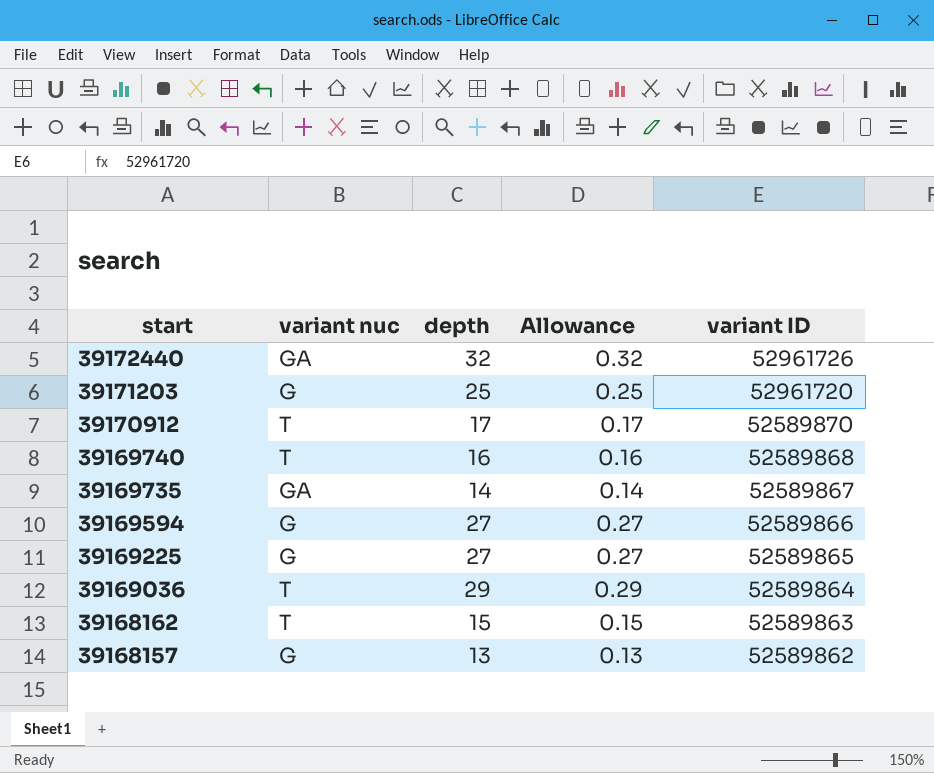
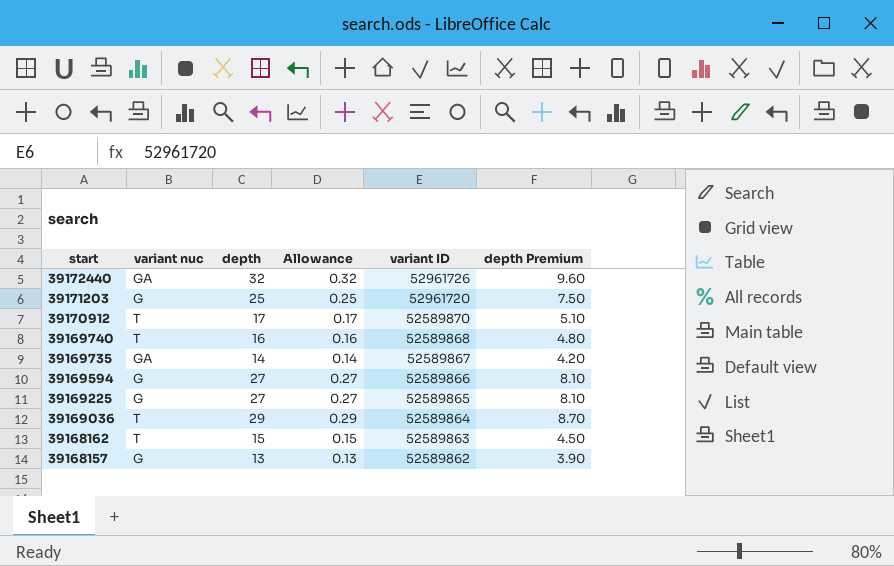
column depth Premium | formula: none -> [depth] * 0.3

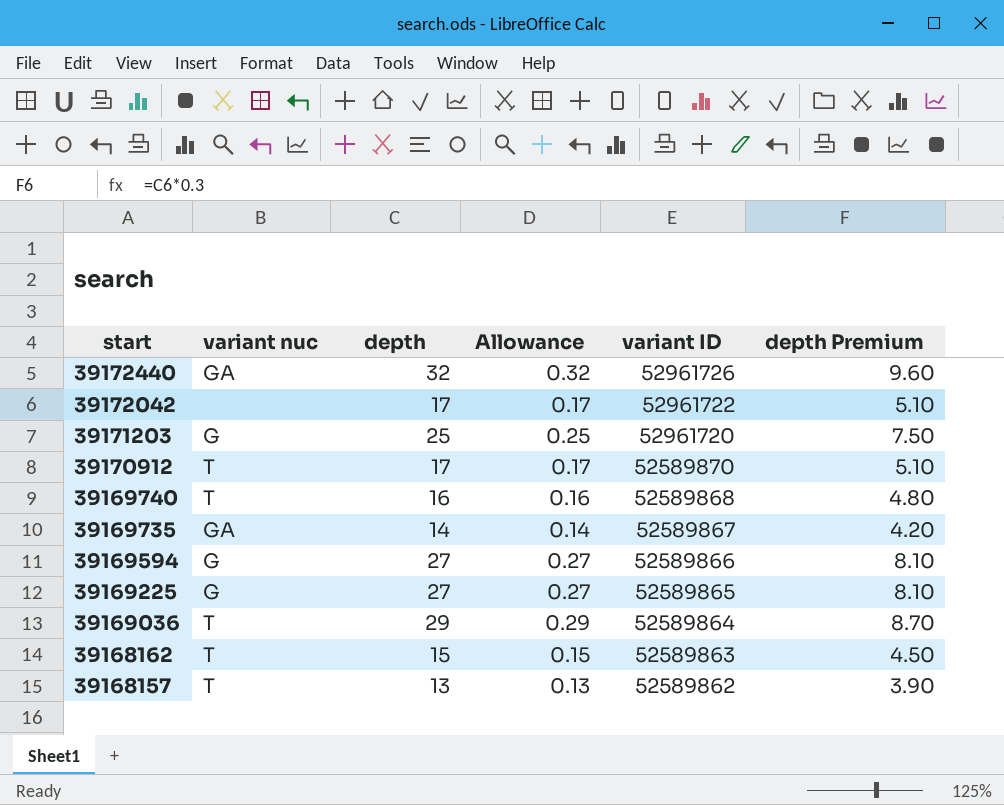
row 39172042: none -> none | 17 | 0.17 | 52961722 | 5.10
39168157 | variant nuc: G -> T

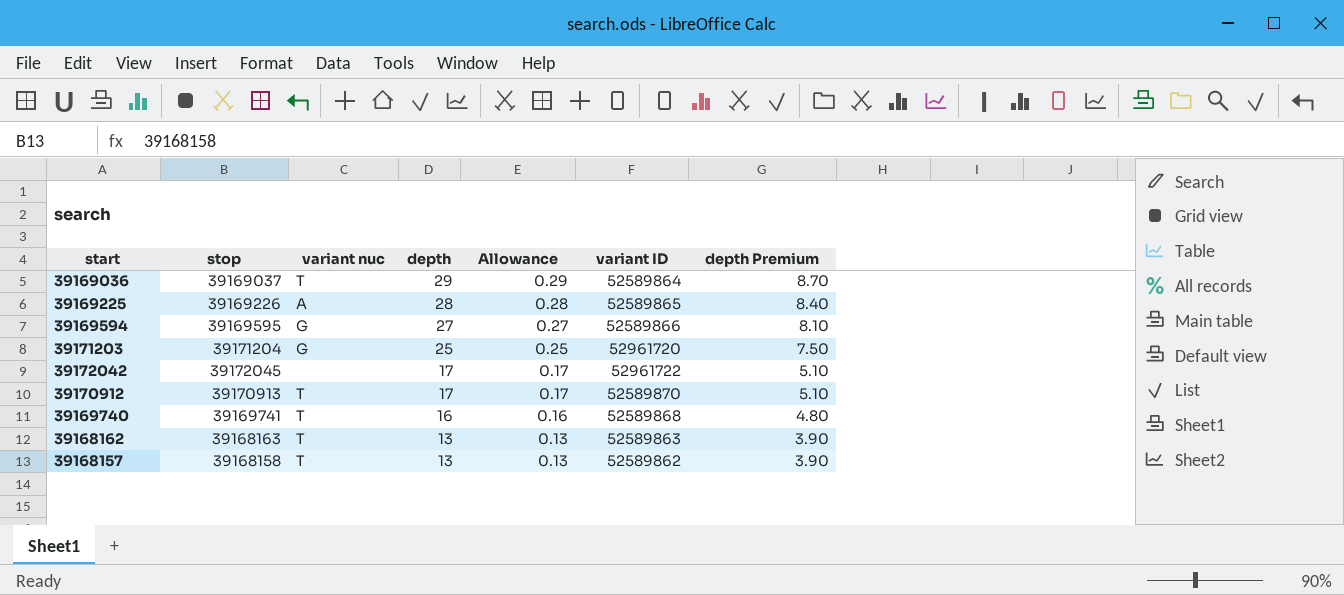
row order: start descending -> depth descending
column stop | position: none -> 2
row 39172440: GA | 32 | 0.32 | 52961726 | 9.60 -> none
row 39169735: GA | 14 | 0.14 | 52589867 | 4.20 -> none
39169225 | variant nuc: G -> A
39169225 | depth: 27 -> 28
39169225 | Allowance: 0.27 -> 0.28
39169225 | depth Premium: 8.10 -> 8.40
39168162 | depth: 15 -> 13
39168162 | Allowance: 0.15 -> 0.13
39168162 | depth Premium: 4.50 -> 3.90

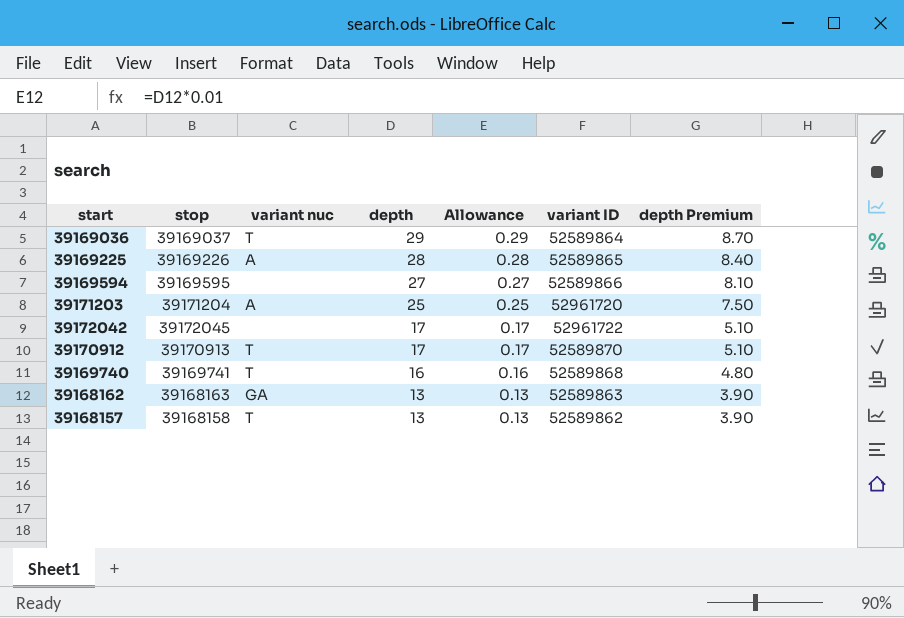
39169594 | variant nuc: G -> none
39171203 | variant nuc: G -> A
39168162 | variant nuc: T -> GA

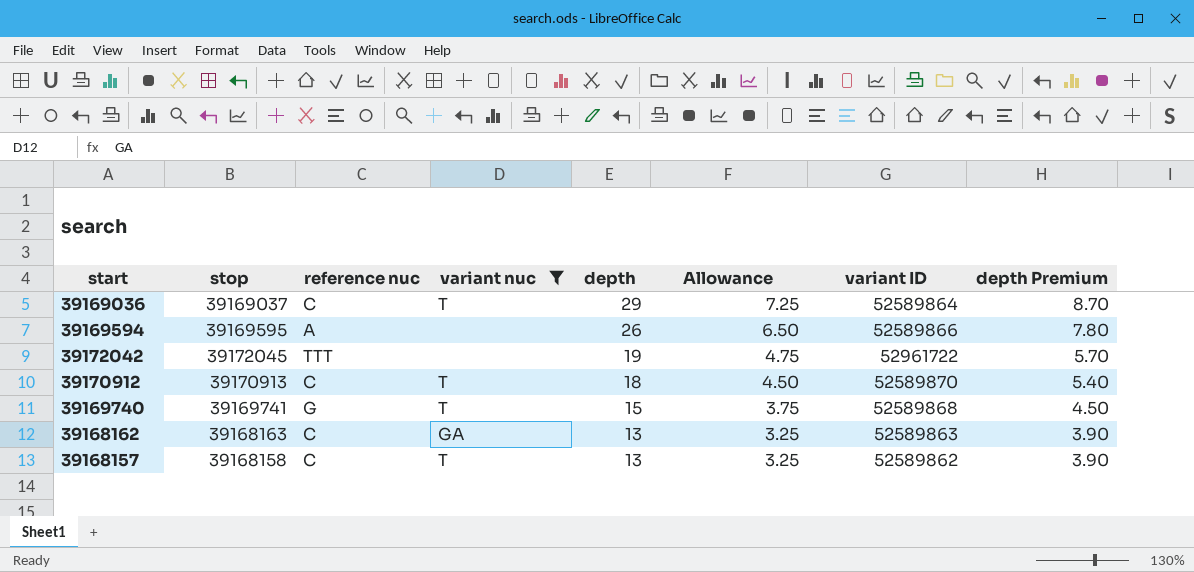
filter: none -> variant nuc != A
column reference nuc | position: none -> 3
column Allowance | formula: [depth] * 0.01 -> [depth] * 0.25
39169594 | depth: 27 -> 26
39169594 | depth Premium: 8.10 -> 7.80
39172042 | depth: 17 -> 19
39172042 | depth Premium: 5.10 -> 5.70
39170912 | depth: 17 -> 18
39170912 | depth Premium: 5.10 -> 5.40
39169740 | depth: 16 -> 15
39169740 | depth Premium: 4.80 -> 4.50

